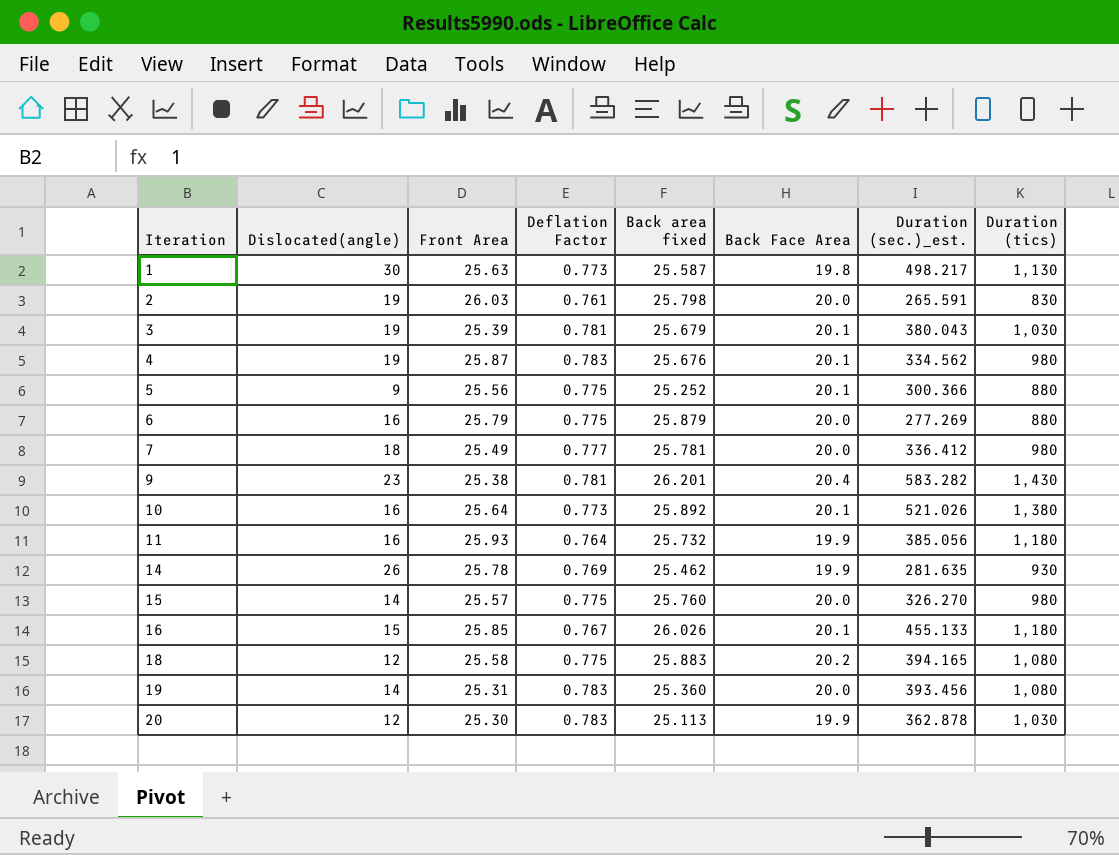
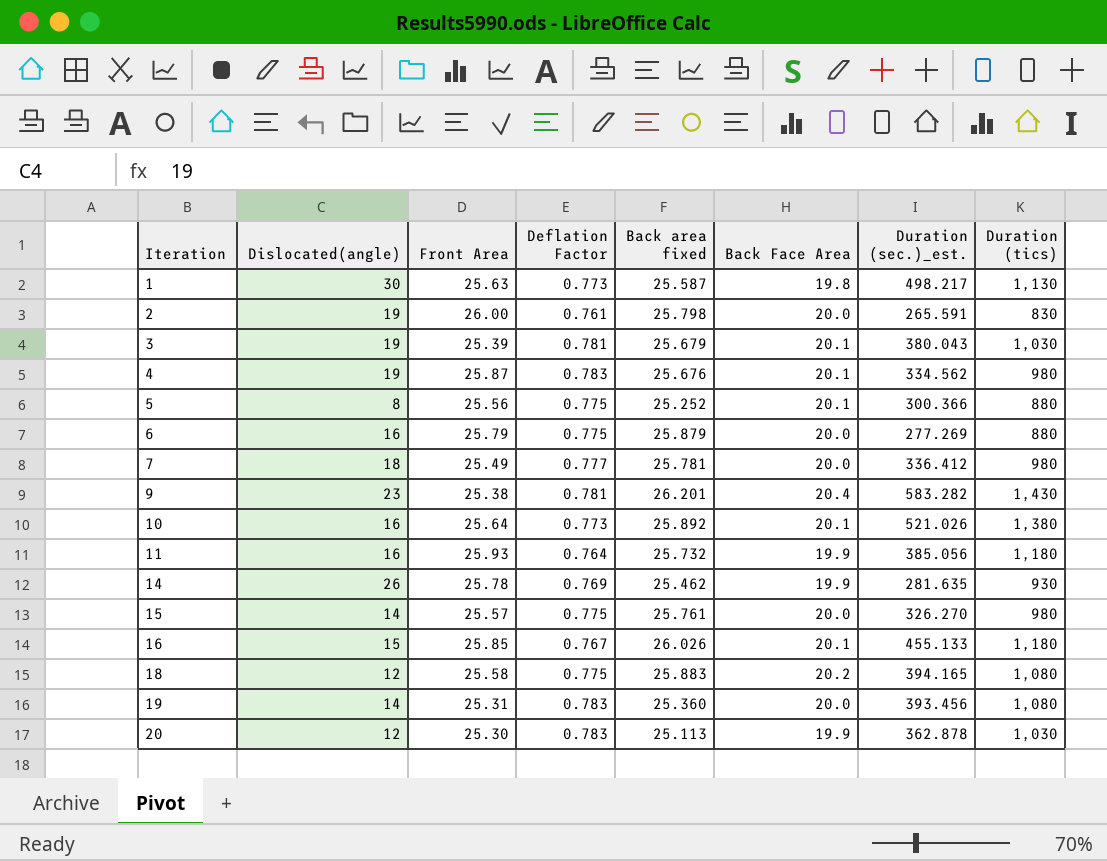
2 | Front Area: 26.03 -> 26.00
5 | Dislocated(angle): 9 -> 8
15 | Back area fixed: 25.760 -> 25.761

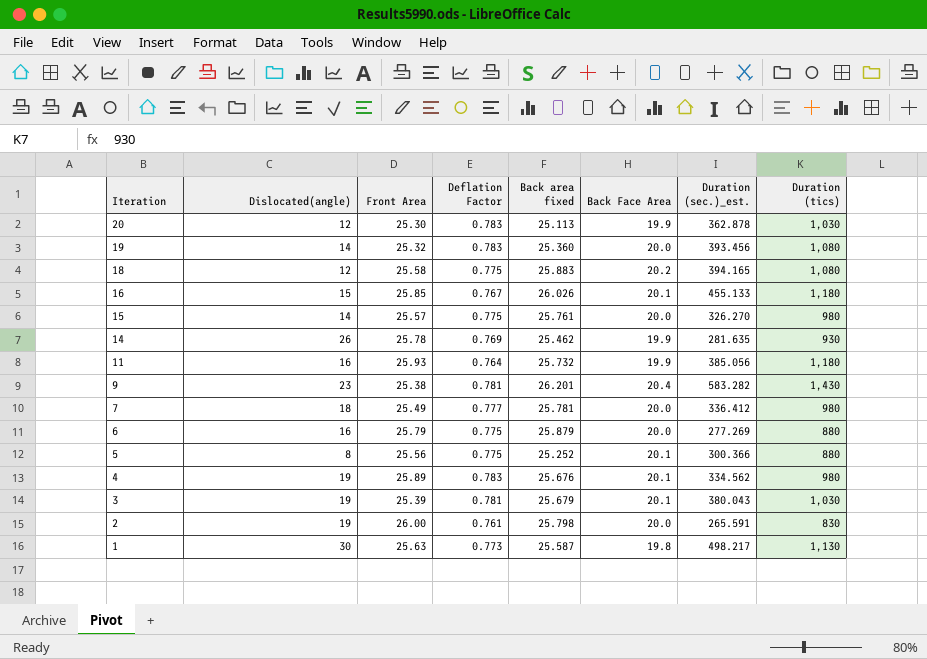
row order: Iteration ascending -> Iteration descending
row 10: 16 | 25.64 | 0.773 | 25.892 | 20.1 | 521.026 | 1,380 -> none
19 | Front Area: 25.31 -> 25.32
4 | Front Area: 25.87 -> 25.89

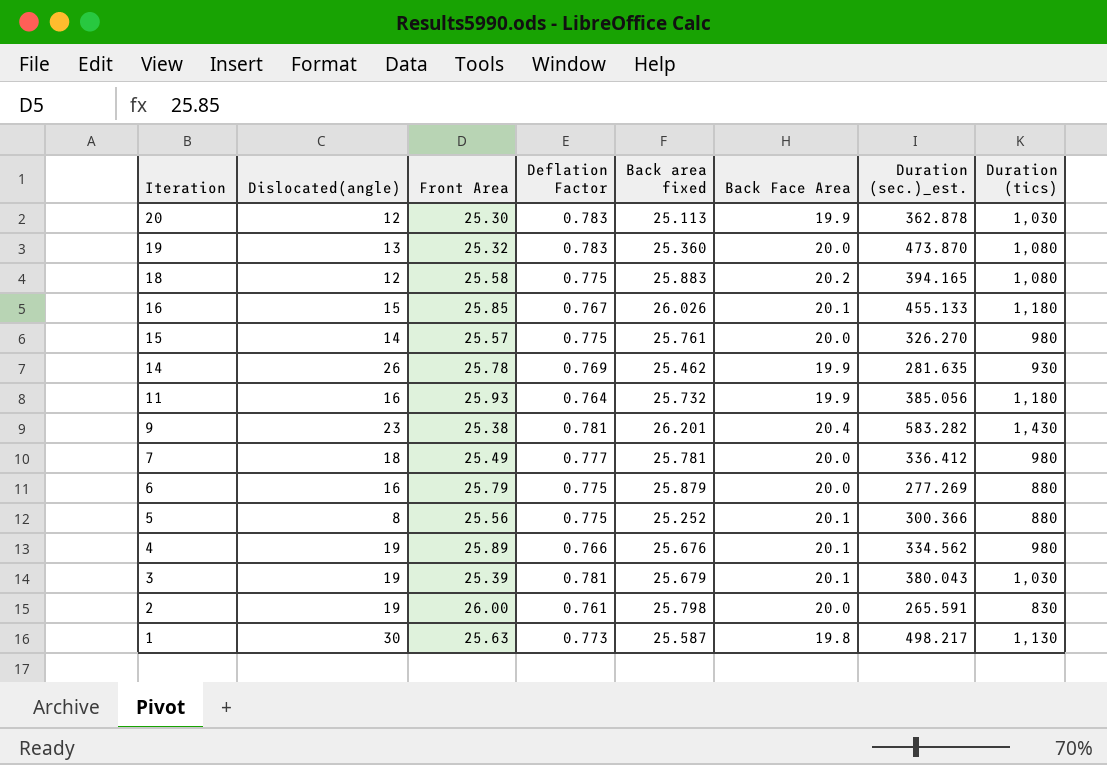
19 | Dislocated(angle): 14 -> 13
19 | Duration (sec.)_est.: 393.456 -> 473.870
4 | Deflation Factor: 0.783 -> 0.766

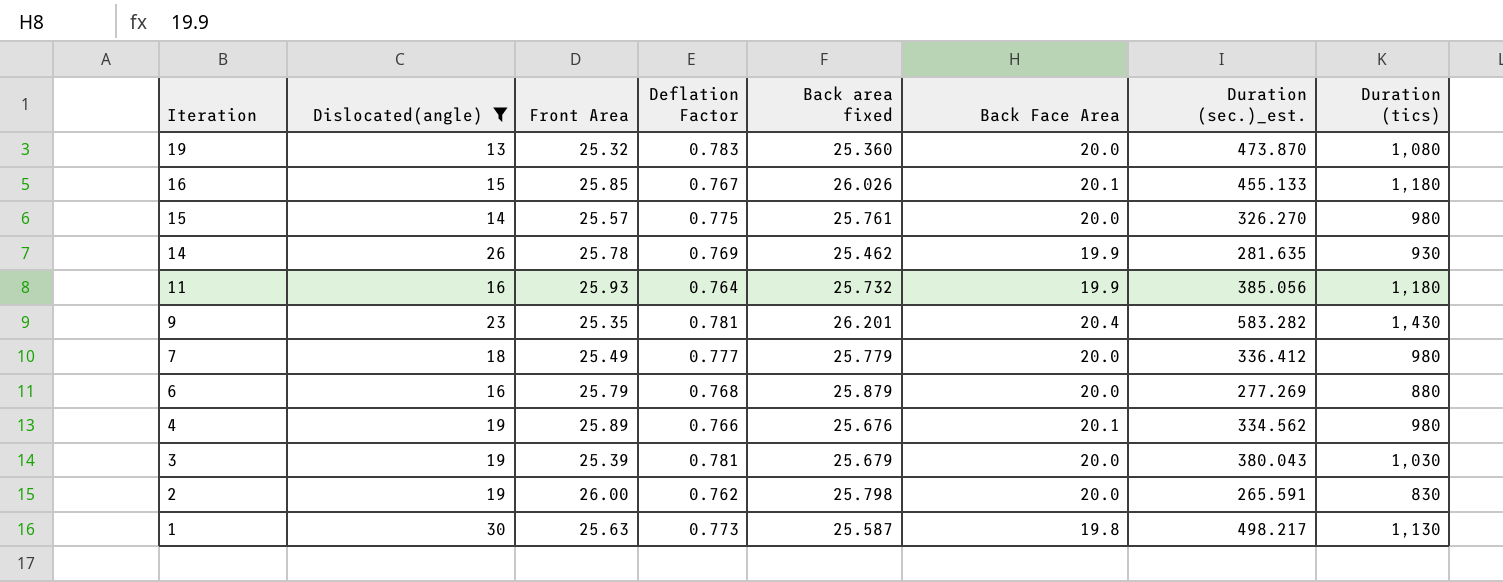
filter: none -> Dislocated(angle) >= 13
9 | Front Area: 25.38 -> 25.35
7 | Back area fixed: 25.781 -> 25.779
6 | Deflation Factor: 0.775 -> 0.768
3 | Back Face Area: 20.1 -> 20.0
2 | Deflation Factor: 0.761 -> 0.762

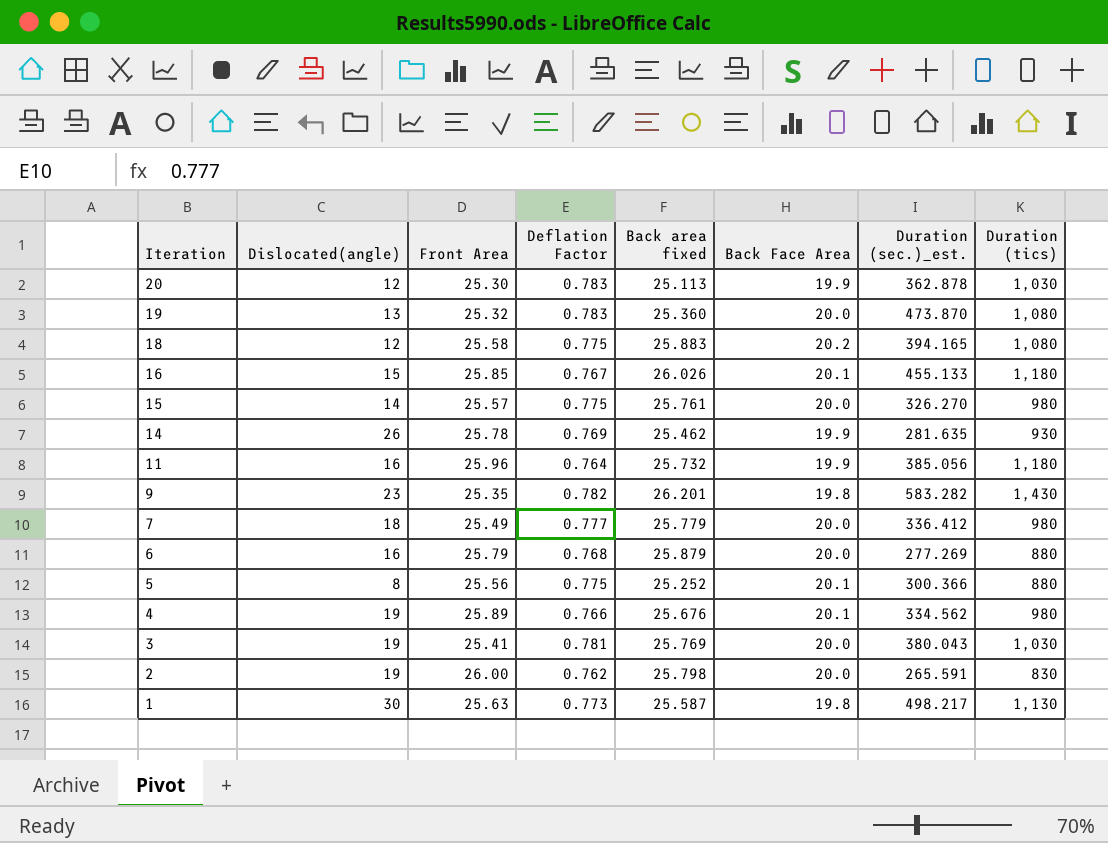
filter: Dislocated(angle) >= 13 -> none
11 | Front Area: 25.93 -> 25.96
9 | Deflation Factor: 0.781 -> 0.782
9 | Back Face Area: 20.4 -> 19.8
3 | Front Area: 25.39 -> 25.41
3 | Back area fixed: 25.679 -> 25.769

